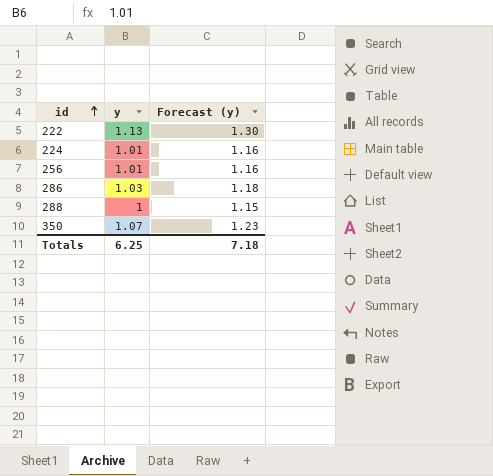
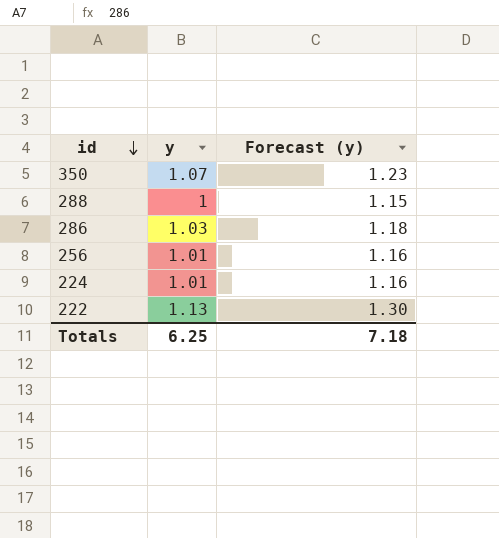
row order: id ascending -> id descending

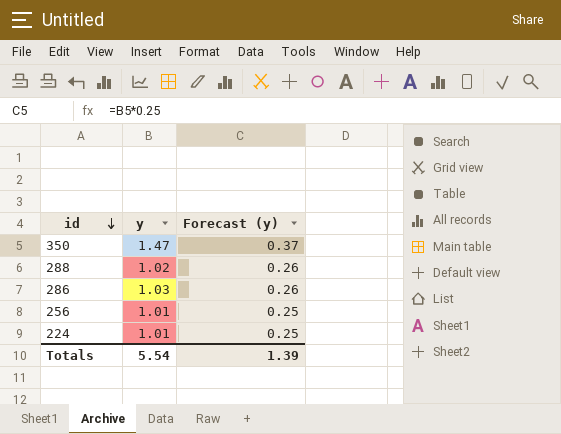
column Forecast (y) | formula: [y] * 1.15 -> [y] * 0.25
row 222: 1.13 | 1.30 -> none
350 | y: 1.07 -> 1.47
288 | y: 1 -> 1.02
Totals | y: 6.25 -> 5.54
Totals | Forecast (y): 7.18 -> 1.39

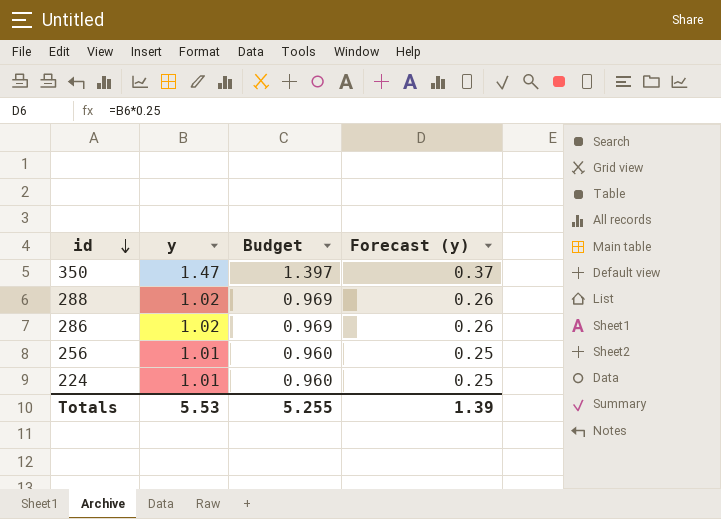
column Budget | formula: none -> [y] * 0.95
286 | y: 1.03 -> 1.02
Totals | y: 5.54 -> 5.53

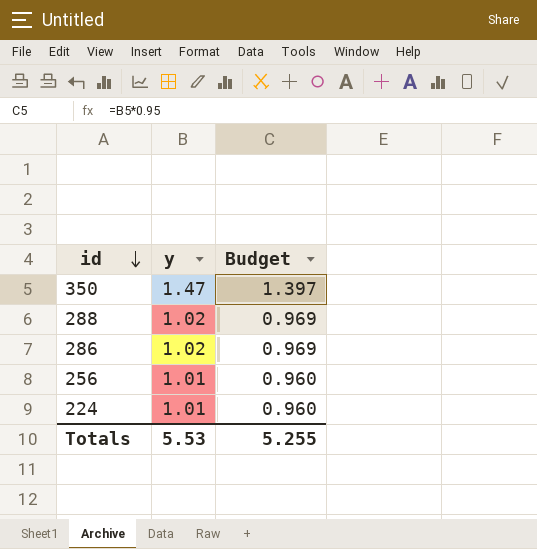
column Forecast (y) | formula: [y] * 0.25 -> none

